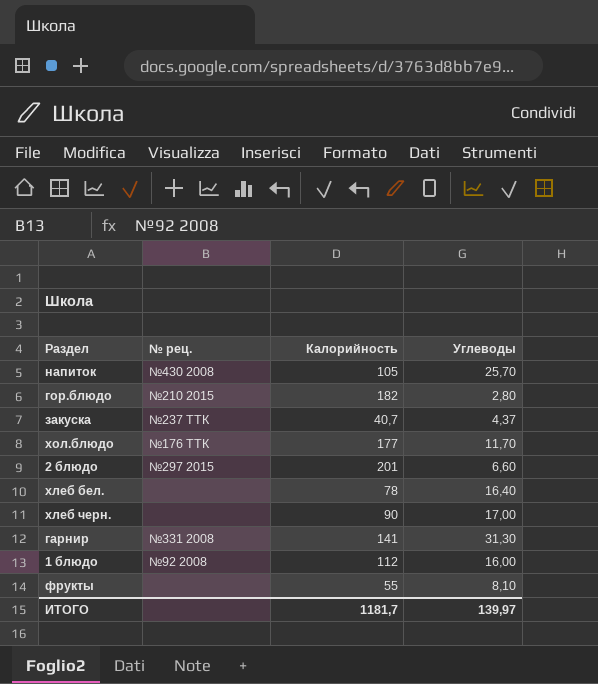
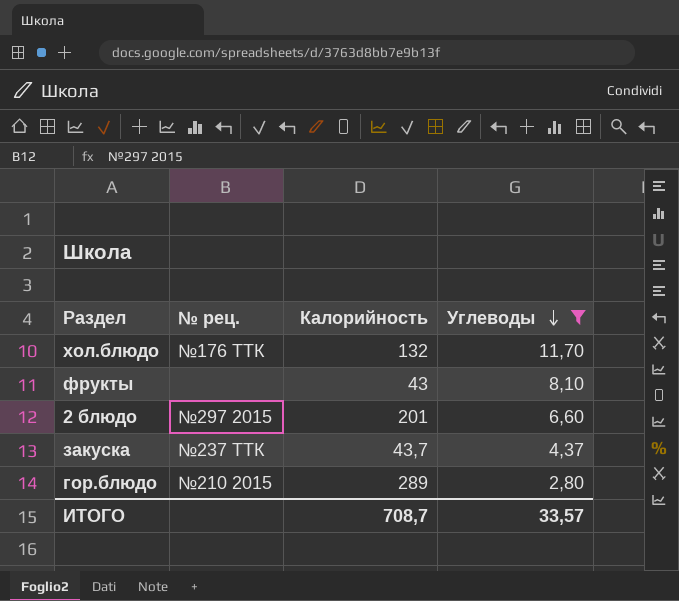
filter: none -> Углеводы <= 11,70
row order: none -> Углеводы descending
хол.блюдо | Калорийность: 177 -> 132
фрукты | Калорийность: 55 -> 43
закуска | Калорийность: 40,7 -> 43,7
гор.блюдо | Калорийность: 182 -> 289
ИТОГО | Калорийность: 1181,7 -> 708,7
ИТОГО | Углеводы: 139,97 -> 33,57

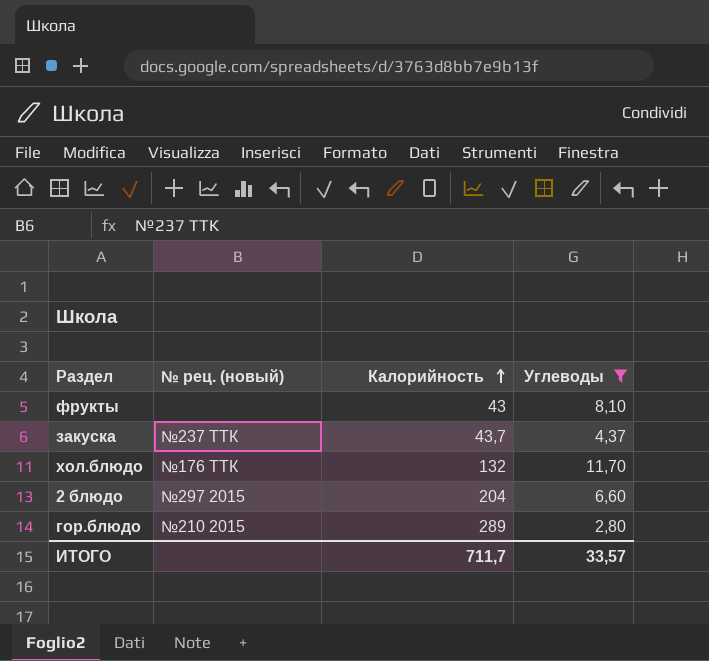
row order: Углеводы descending -> Калорийность ascending
column name: № рец. -> № рец. (новый)
2 блюдо | Калорийность: 201 -> 204
ИТОГО | Калорийность: 708,7 -> 711,7

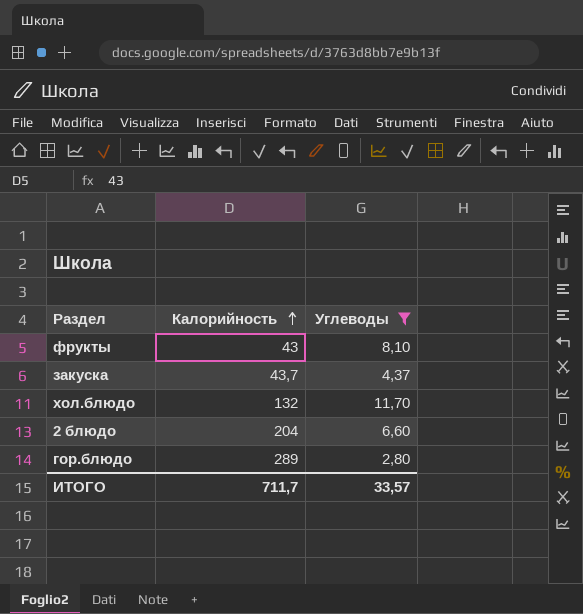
column № рец. (новый) | position: 2 -> none

